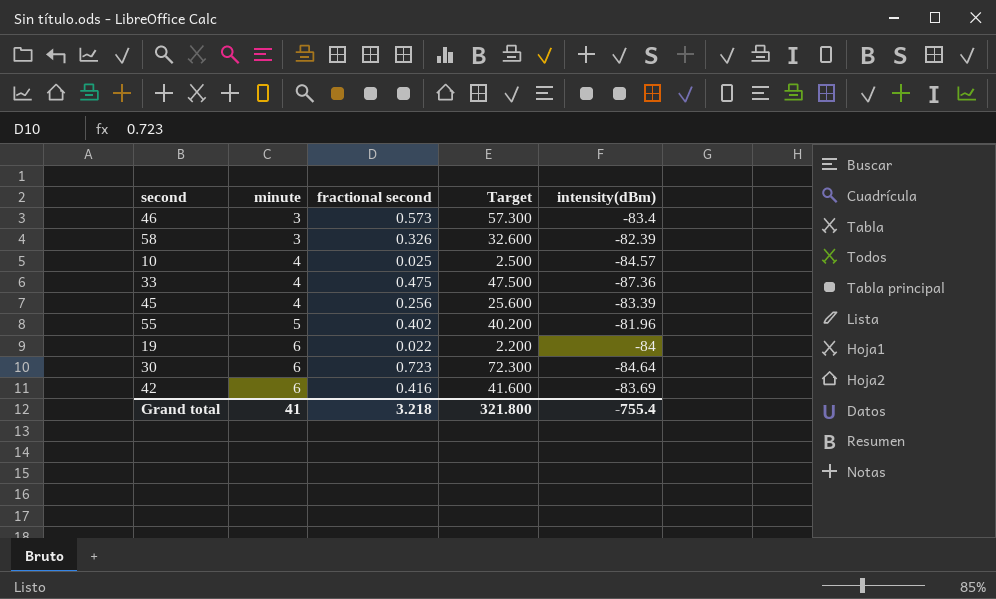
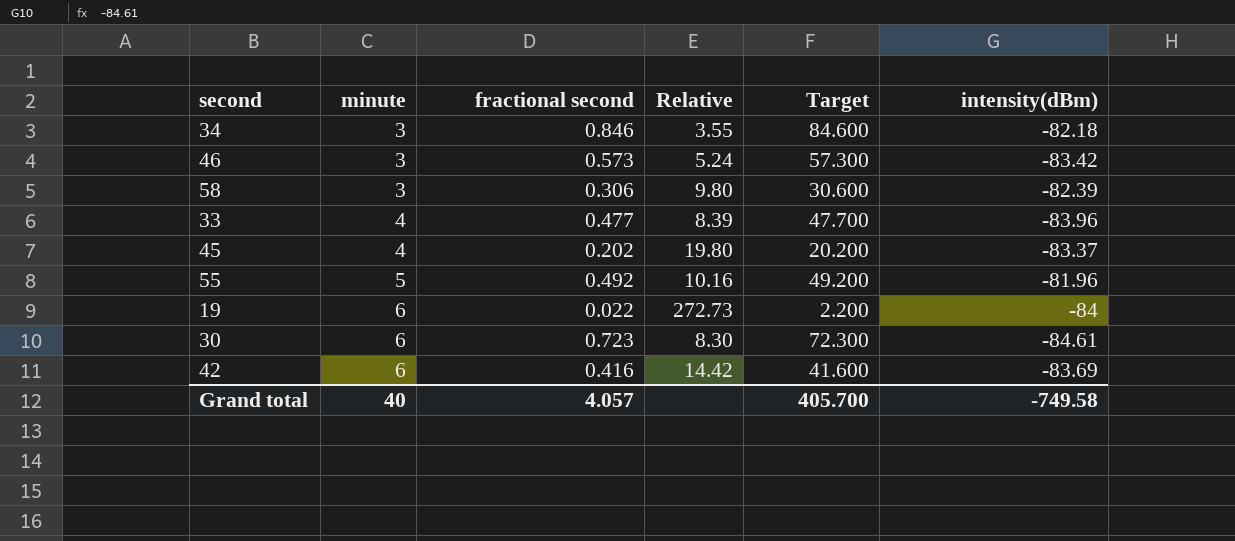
column Relative | formula: none -> [minute] / [fractional second]
row 10: 4 | 0.025 | 2.500 | -84.57 -> none
row 34: none -> 3 | 0.846 | 3.55 | 84.600 | -82.18
46 | intensity(dBm): -83.4 -> -83.42
58 | fractional second: 0.326 -> 0.306
58 | Target: 32.600 -> 30.600
33 | fractional second: 0.475 -> 0.477
33 | Target: 47.500 -> 47.700
33 | intensity(dBm): -87.36 -> -83.96
45 | fractional second: 0.256 -> 0.202
45 | Target: 25.600 -> 20.200
45 | intensity(dBm): -83.39 -> -83.37
55 | fractional second: 0.402 -> 0.492
55 | Target: 40.200 -> 49.200
30 | intensity(dBm): -84.64 -> -84.61
Grand total | minute: 41 -> 40
Grand total | fractional second: 3.218 -> 4.057
Grand total | Target: 321.800 -> 405.700
Grand total | intensity(dBm): -755.4 -> -749.58

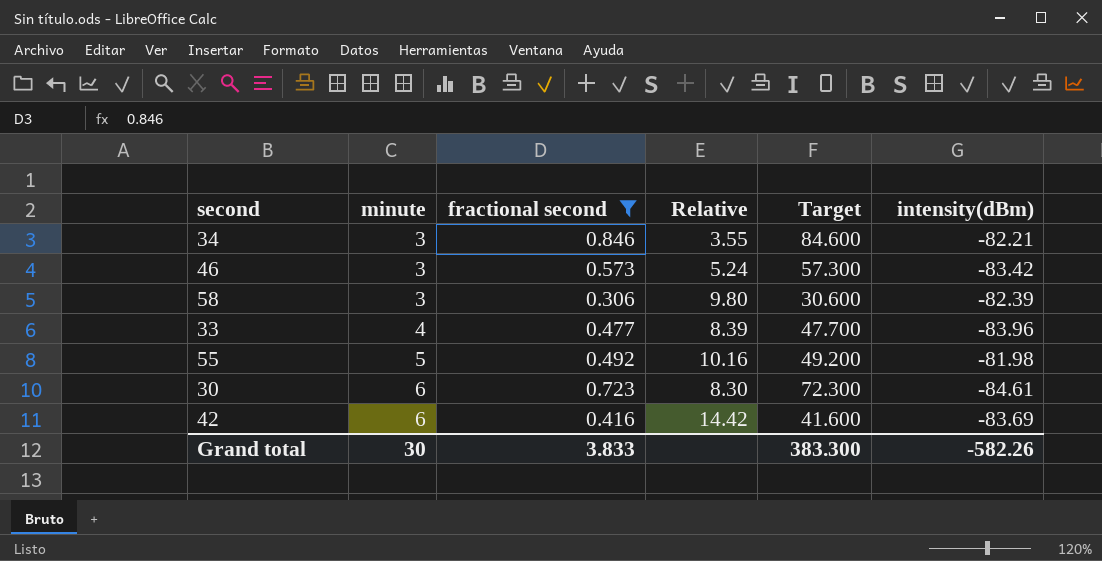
filter: none -> fractional second >= 0.306
34 | intensity(dBm): -82.18 -> -82.21
55 | intensity(dBm): -81.96 -> -81.98
Grand total | minute: 40 -> 30
Grand total | fractional second: 4.057 -> 3.833
Grand total | Target: 405.700 -> 383.300
Grand total | intensity(dBm): -749.58 -> -582.26

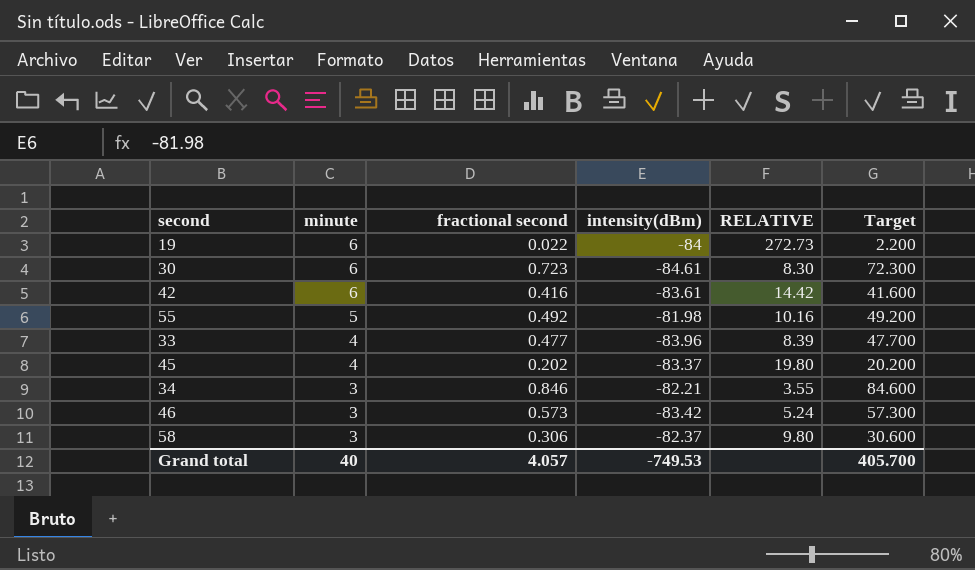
filter: fractional second >= 0.306 -> none
row order: minute ascending -> minute descending
column intensity(dBm) | position: 6 -> 4
column name: Relative -> RELATIVE
42 | intensity(dBm): -83.69 -> -83.61
58 | intensity(dBm): -82.39 -> -82.37
Grand total | minute: 30 -> 40
Grand total | fractional second: 3.833 -> 4.057
Grand total | intensity(dBm): -582.26 -> -749.53
Grand total | Target: 383.300 -> 405.700

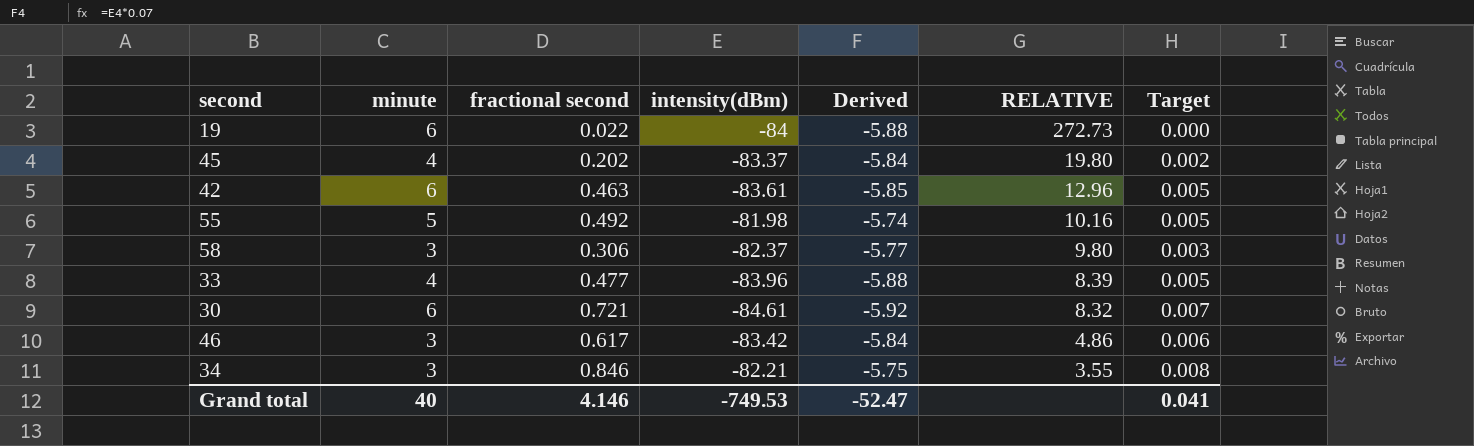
row order: minute descending -> RELATIVE descending
column Derived | formula: none -> [intensity(dBm)] * 0.07
column Target | formula: [fractional second] * 100 -> [fractional second] * 0.01
42 | fractional second: 0.416 -> 0.463
42 | RELATIVE: 14.42 -> 12.96
30 | fractional second: 0.723 -> 0.721
30 | RELATIVE: 8.30 -> 8.32
46 | fractional second: 0.573 -> 0.617
46 | RELATIVE: 5.24 -> 4.86
Grand total | fractional second: 4.057 -> 4.146
Grand total | Target: 405.700 -> 0.041

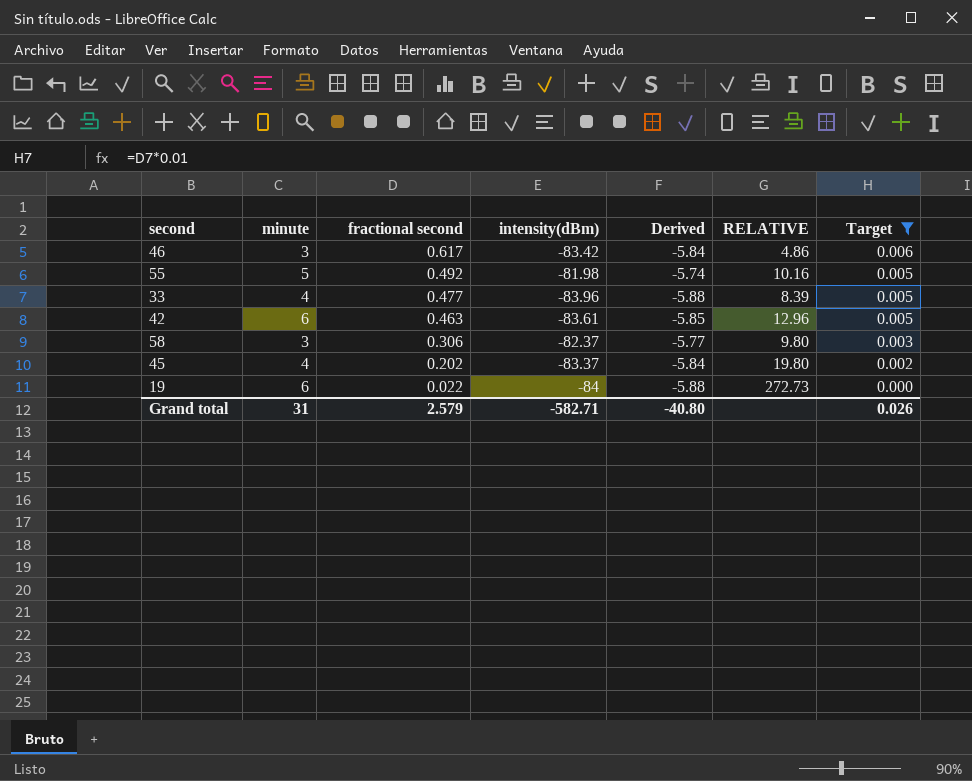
filter: none -> Target <= 0.006
row order: RELATIVE descending -> fractional second descending
Grand total | minute: 40 -> 31
Grand total | fractional second: 4.146 -> 2.579
Grand total | intensity(dBm): -749.53 -> -582.71
Grand total | Derived: -52.47 -> -40.80
Grand total | Target: 0.041 -> 0.026

